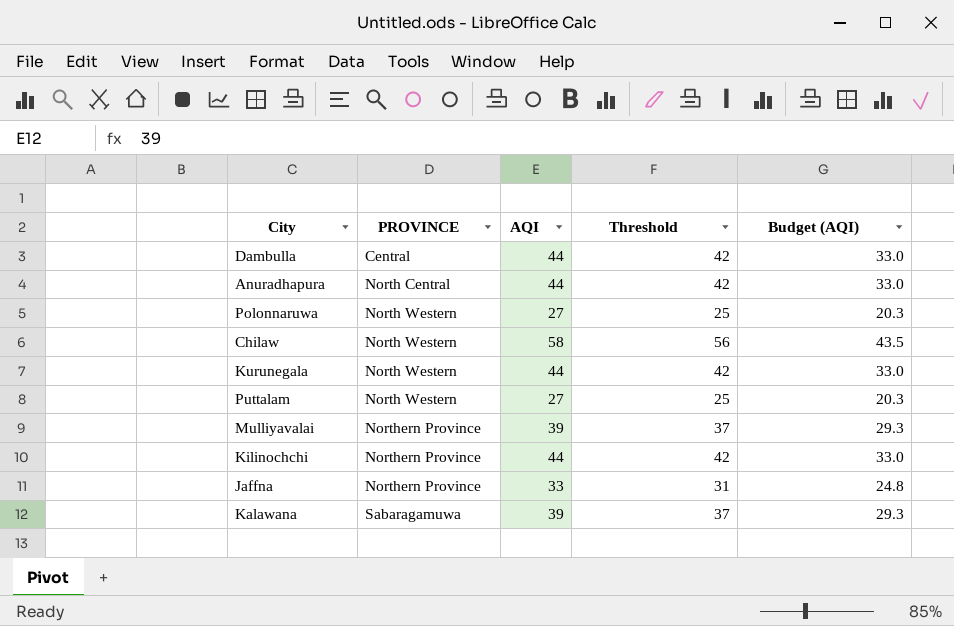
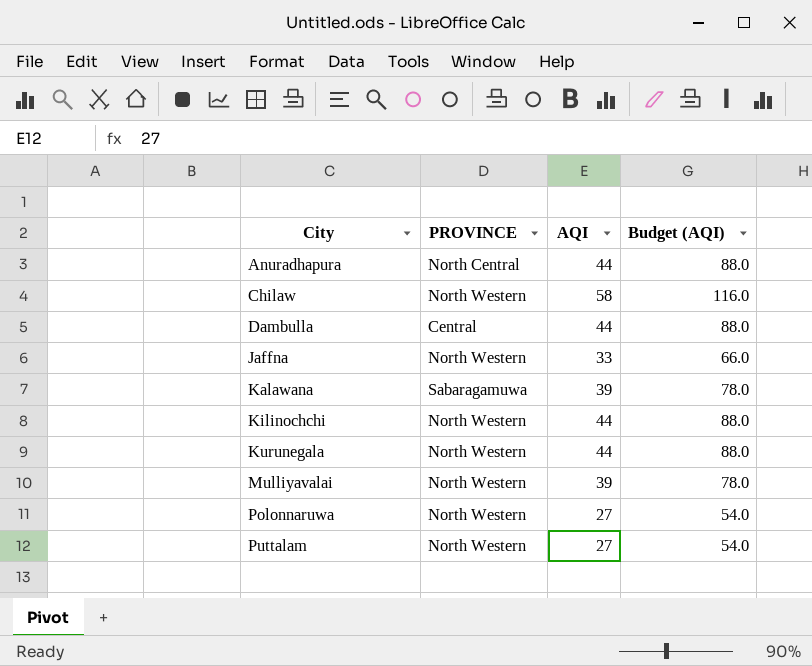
row order: PROVINCE ascending -> City ascending
column Threshold | formula: [AQI] - 2 -> none
column Budget (AQI) | formula: [AQI] * 0.75 -> [AQI] * 2
Jaffna | PROVINCE: Northern Province -> North Western
Kilinochchi | PROVINCE: Northern Province -> North Western
Mulliyavalai | PROVINCE: Northern Province -> North Western

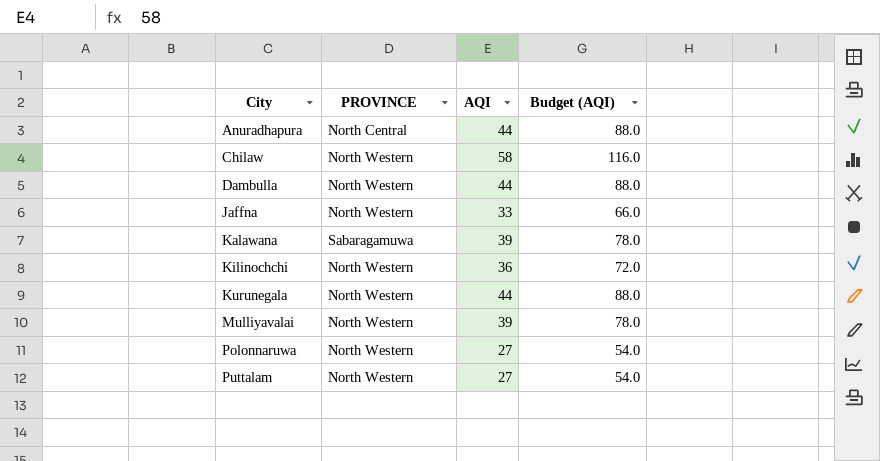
Dambulla | PROVINCE: Central -> North Western
Kilinochchi | AQI: 44 -> 36
Kilinochchi | Budget (AQI): 88.0 -> 72.0

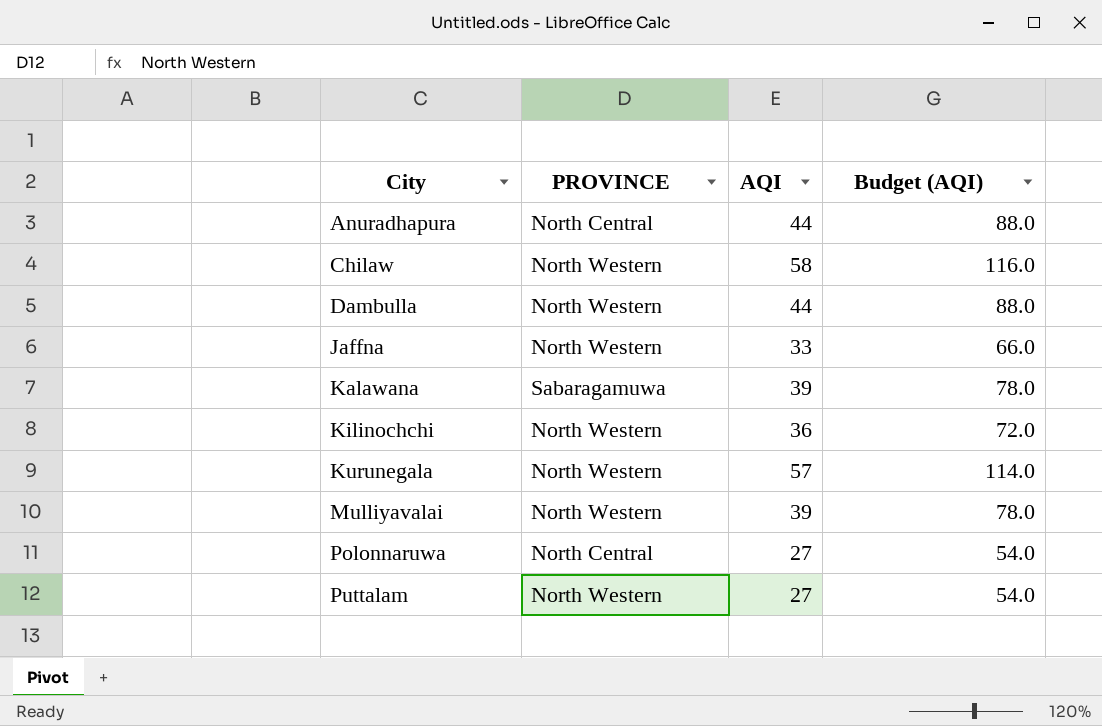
Kurunegala | AQI: 44 -> 57
Kurunegala | Budget (AQI): 88.0 -> 114.0
Polonnaruwa | PROVINCE: North Western -> North Central

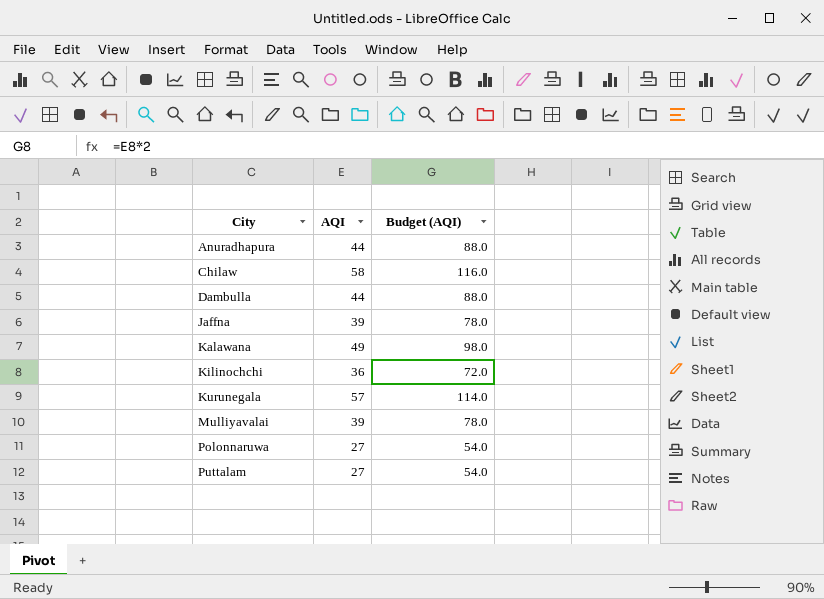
column PROVINCE | position: 2 -> none
Jaffna | AQI: 33 -> 39
Jaffna | Budget (AQI): 66.0 -> 78.0
Kalawana | AQI: 39 -> 49
Kalawana | Budget (AQI): 78.0 -> 98.0

